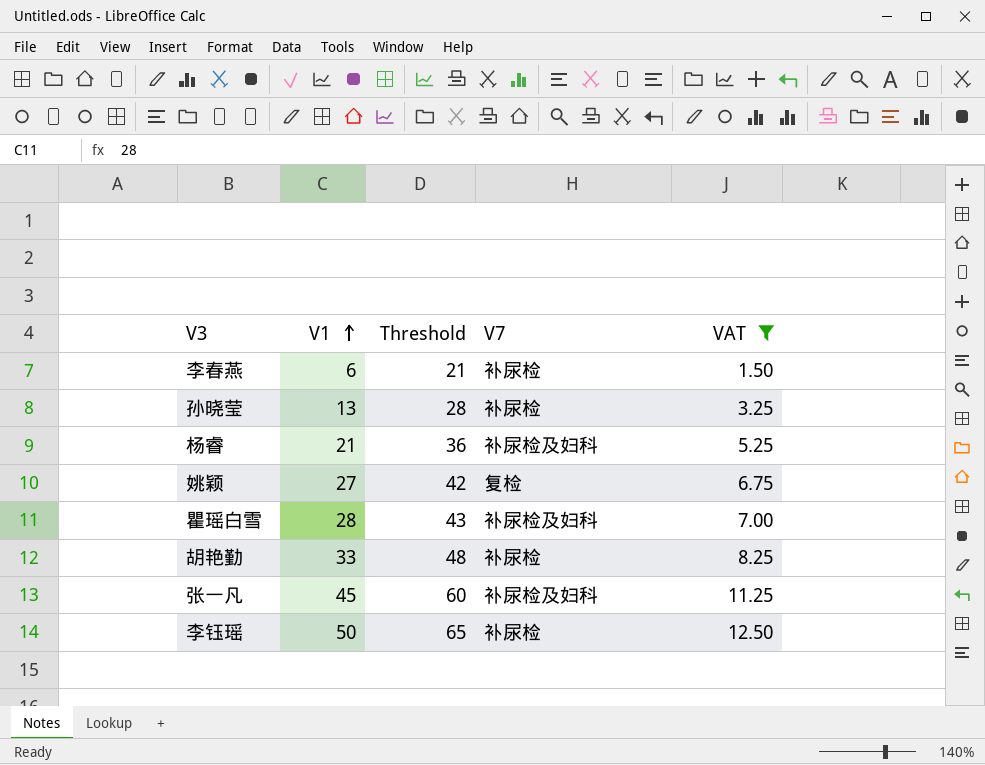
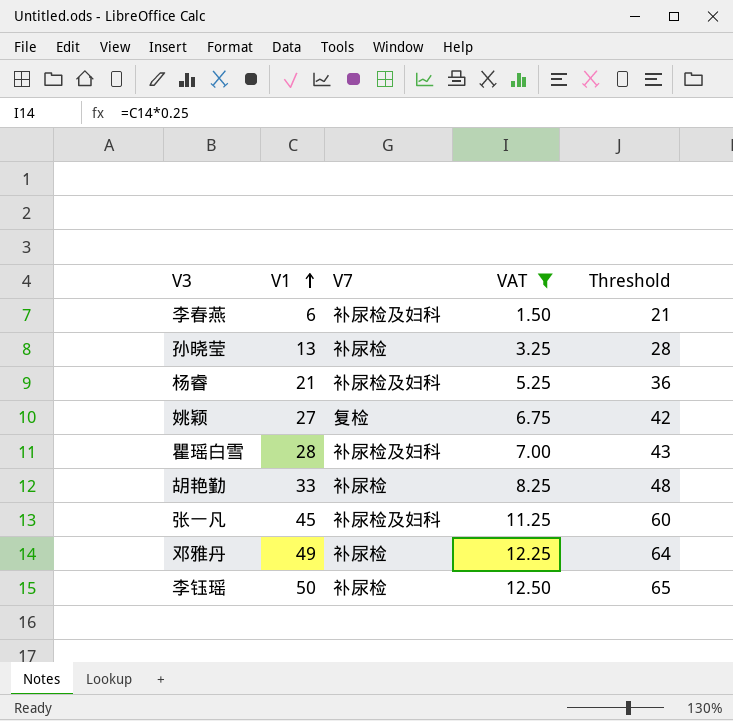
column Threshold | position: 3 -> 5
李春燕 | V7: 补尿检 -> 补尿检及妇科
row 邓雅丹: none -> 49 | 补尿检 | 12.25 | 64

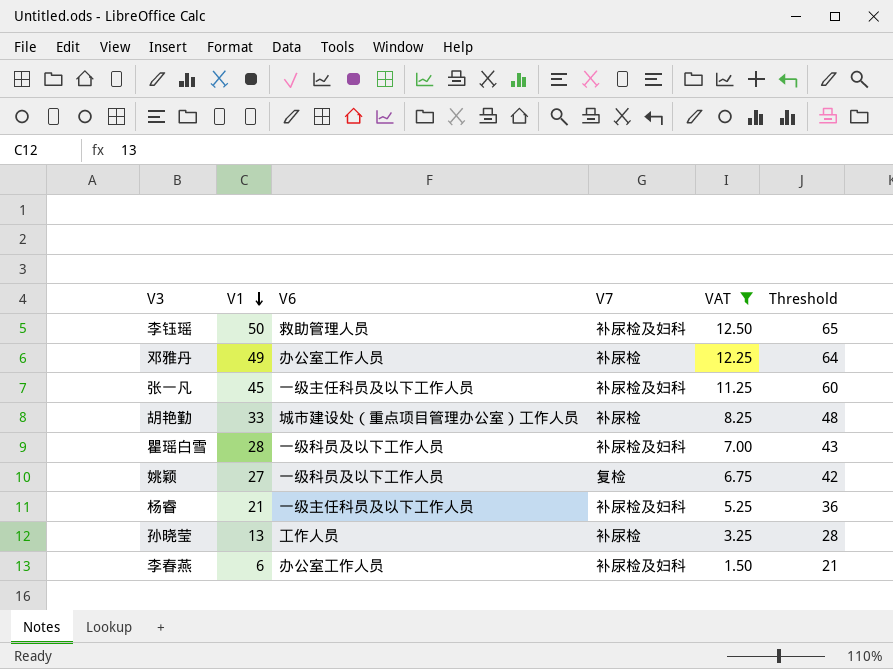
row order: V1 ascending -> V1 descending
column V6 | position: none -> 3
李钰瑶 | V7: 补尿检 -> 补尿检及妇科

